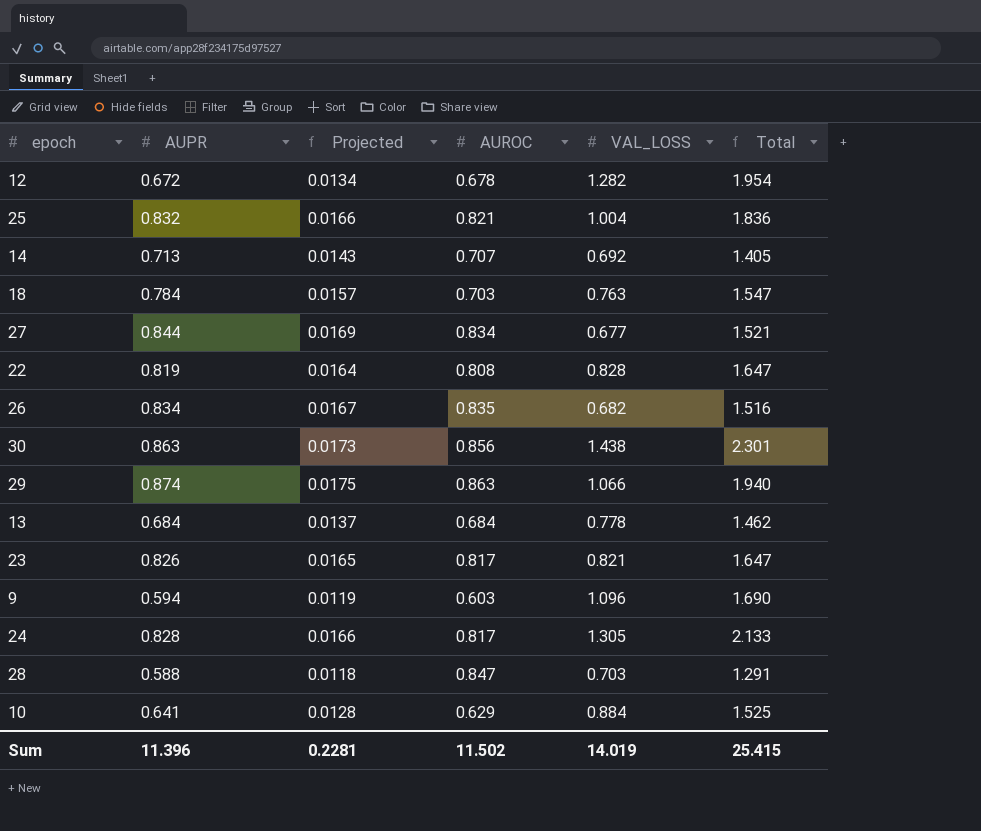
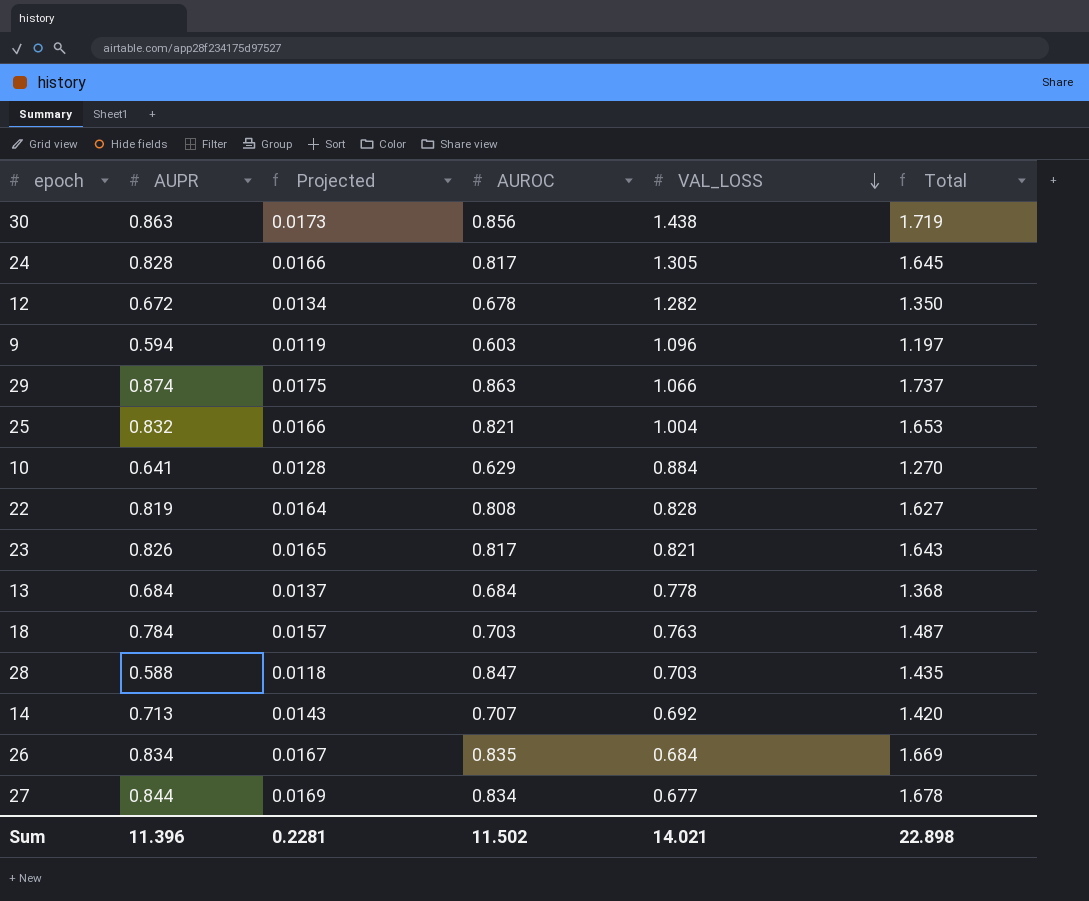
row order: none -> VAL_LOSS descending
column Total | formula: [AUPR] + [VAL_LOSS] -> [AUPR] + [AUROC]
26 | VAL_LOSS: 0.682 -> 0.684
Sum | VAL_LOSS: 14.019 -> 14.021
Sum | Total: 25.415 -> 22.898

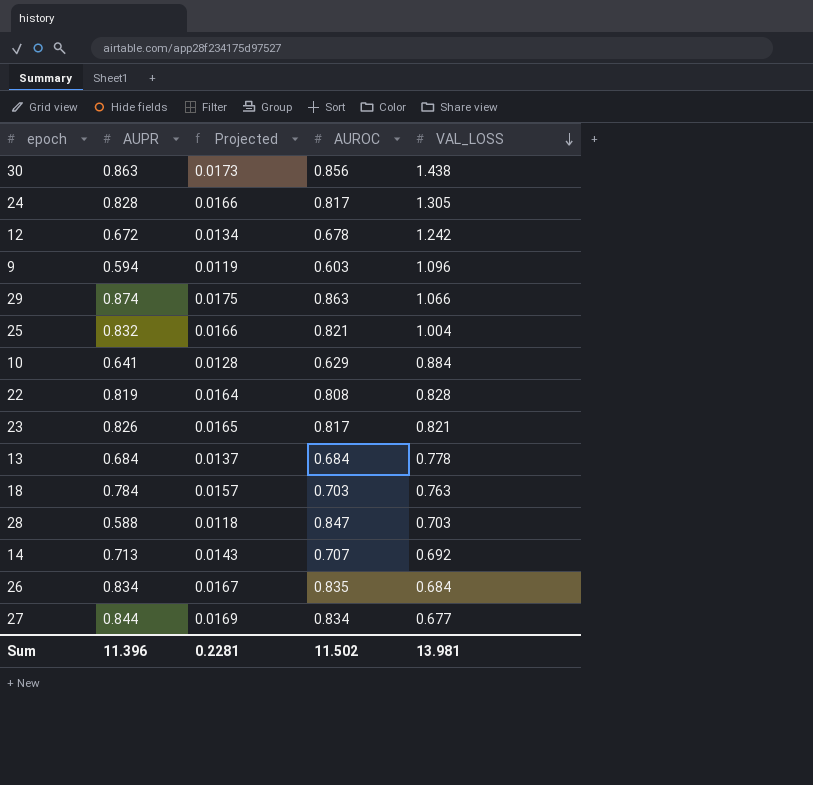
column Total | formula: [AUPR] + [AUROC] -> none
12 | VAL_LOSS: 1.282 -> 1.242
Sum | VAL_LOSS: 14.021 -> 13.981

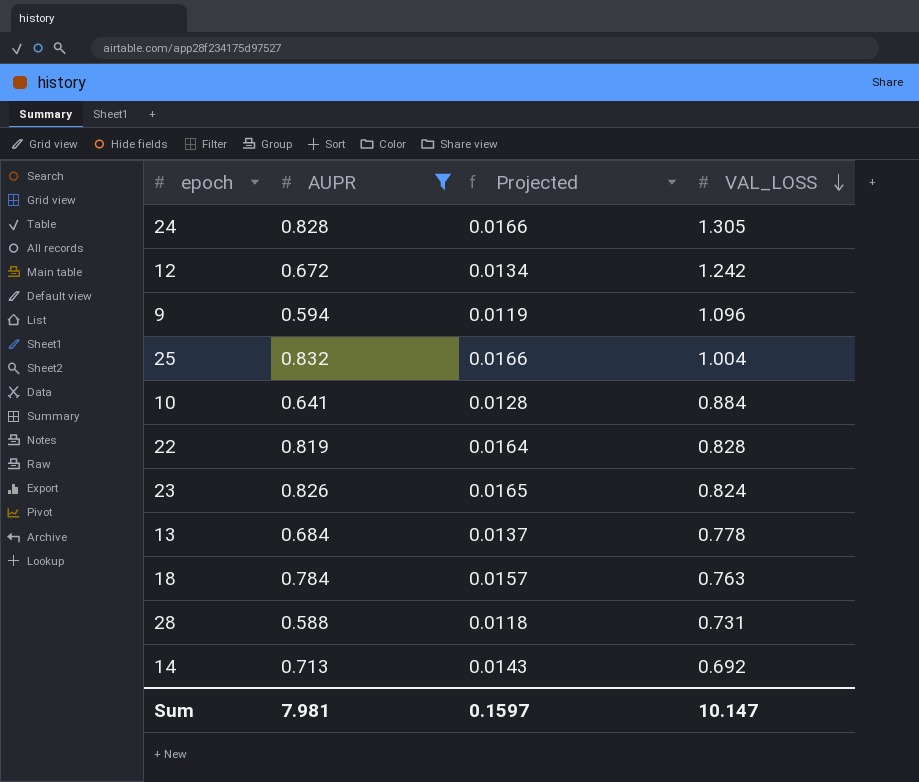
filter: none -> AUPR <= 0.832
column AUROC | position: 4 -> none
23 | VAL_LOSS: 0.821 -> 0.824
28 | VAL_LOSS: 0.703 -> 0.731
Sum | AUPR: 11.396 -> 7.981
Sum | Projected: 0.2281 -> 0.1597
Sum | VAL_LOSS: 13.981 -> 10.147

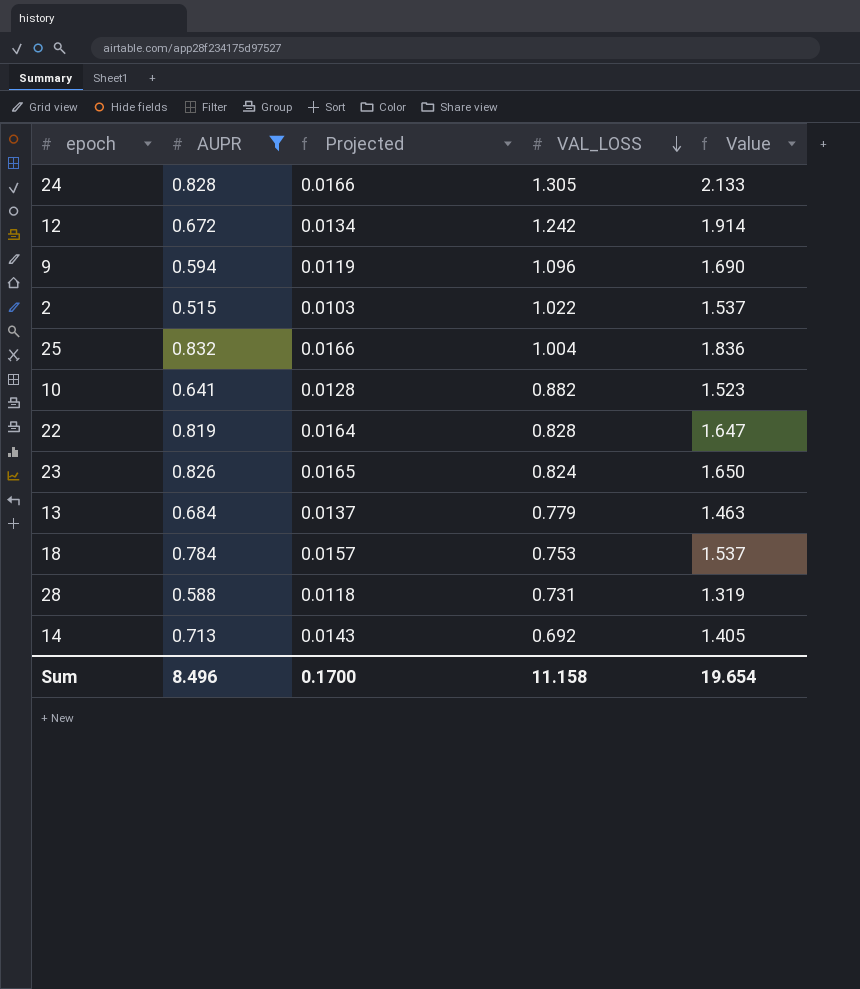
column Value | formula: none -> [AUPR] + [VAL_LOSS]
row 2: none -> 0.515 | 0.0103 | 1.022 | 1.537
10 | VAL_LOSS: 0.884 -> 0.882
13 | VAL_LOSS: 0.778 -> 0.779
18 | VAL_LOSS: 0.763 -> 0.753
Sum | AUPR: 7.981 -> 8.496
Sum | Projected: 0.1597 -> 0.1700
Sum | VAL_LOSS: 10.147 -> 11.158

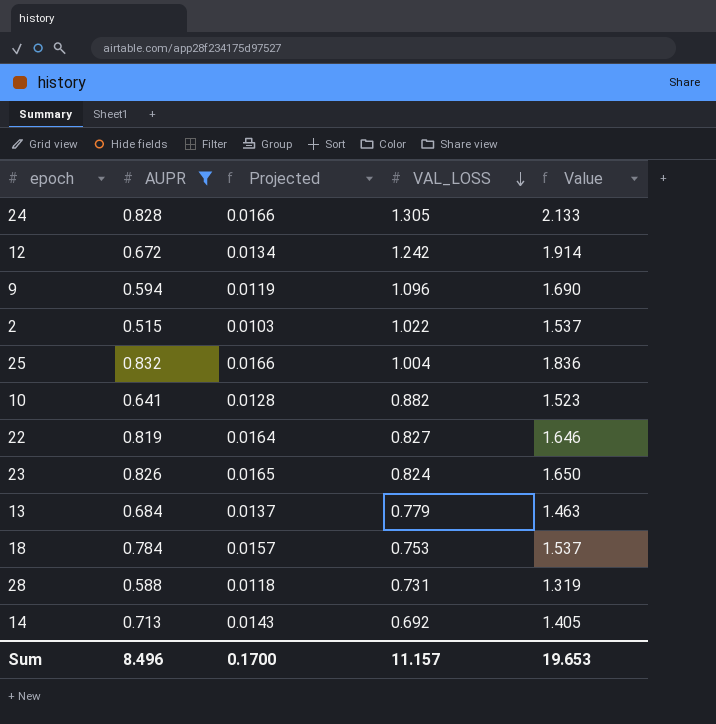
22 | VAL_LOSS: 0.828 -> 0.827
22 | Value: 1.647 -> 1.646
Sum | VAL_LOSS: 11.158 -> 11.157
Sum | Value: 19.654 -> 19.653

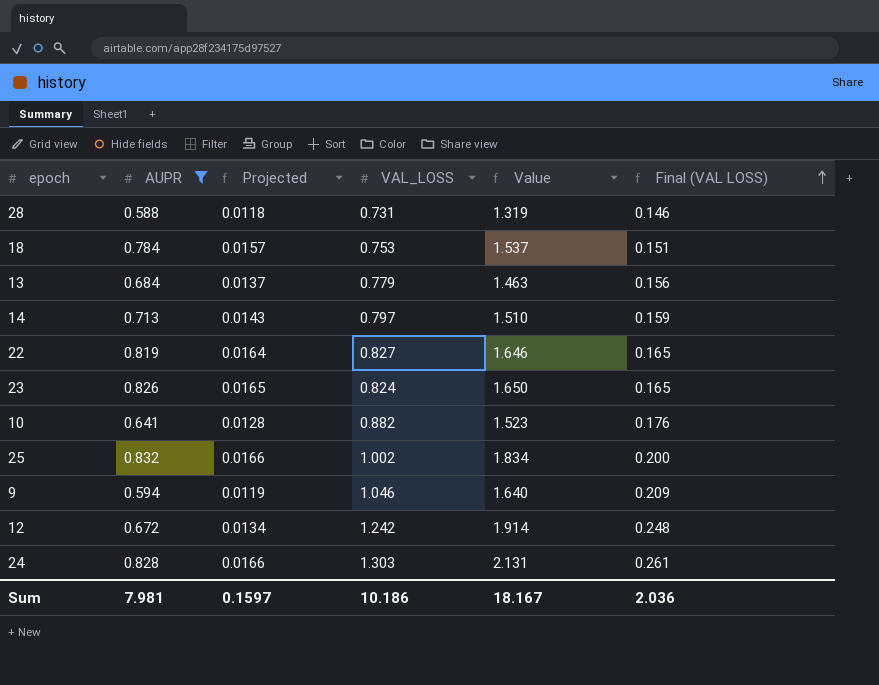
row order: VAL_LOSS descending -> Final (VAL LOSS) ascending
column Final (VAL LOSS) | formula: none -> [VAL_LOSS] * 0.2
row 2: 0.515 | 0.0103 | 1.022 | 1.537 -> none
14 | VAL_LOSS: 0.692 -> 0.797
14 | Value: 1.405 -> 1.510
25 | VAL_LOSS: 1.004 -> 1.002
25 | Value: 1.836 -> 1.834
9 | VAL_LOSS: 1.096 -> 1.046
9 | Value: 1.690 -> 1.640
24 | VAL_LOSS: 1.305 -> 1.303
24 | Value: 2.133 -> 2.131
Sum | AUPR: 8.496 -> 7.981
Sum | Projected: 0.1700 -> 0.1597
Sum | VAL_LOSS: 11.157 -> 10.186
Sum | Value: 19.653 -> 18.167

